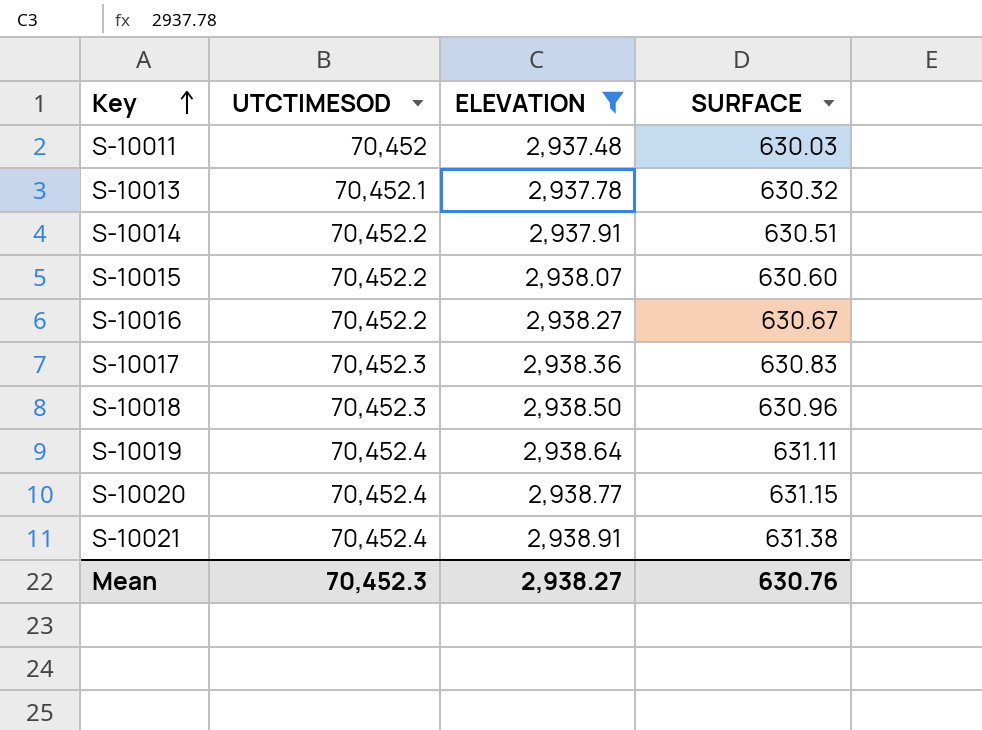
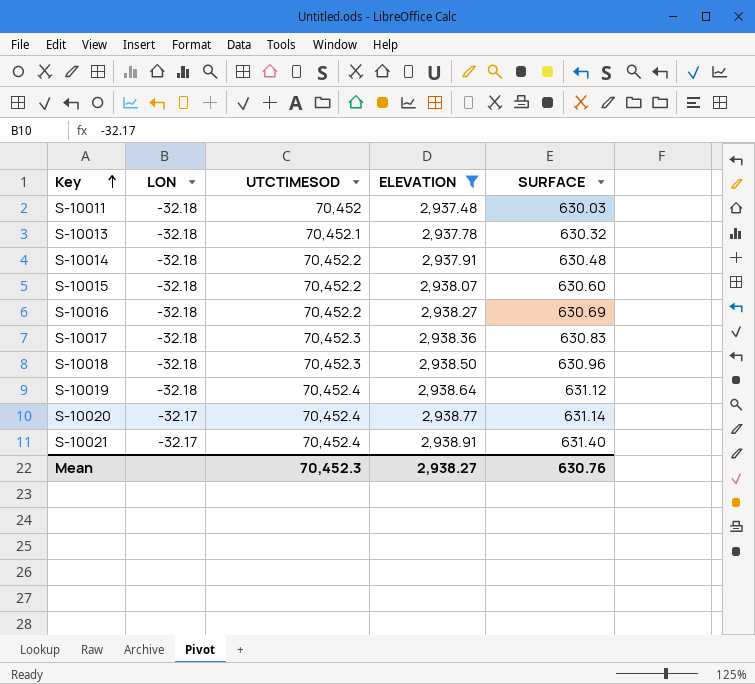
column LON | position: none -> 2
S-10014 | SURFACE: 630.51 -> 630.48
S-10016 | SURFACE: 630.67 -> 630.69
S-10019 | SURFACE: 631.11 -> 631.12
S-10020 | SURFACE: 631.15 -> 631.14
S-10021 | SURFACE: 631.38 -> 631.40

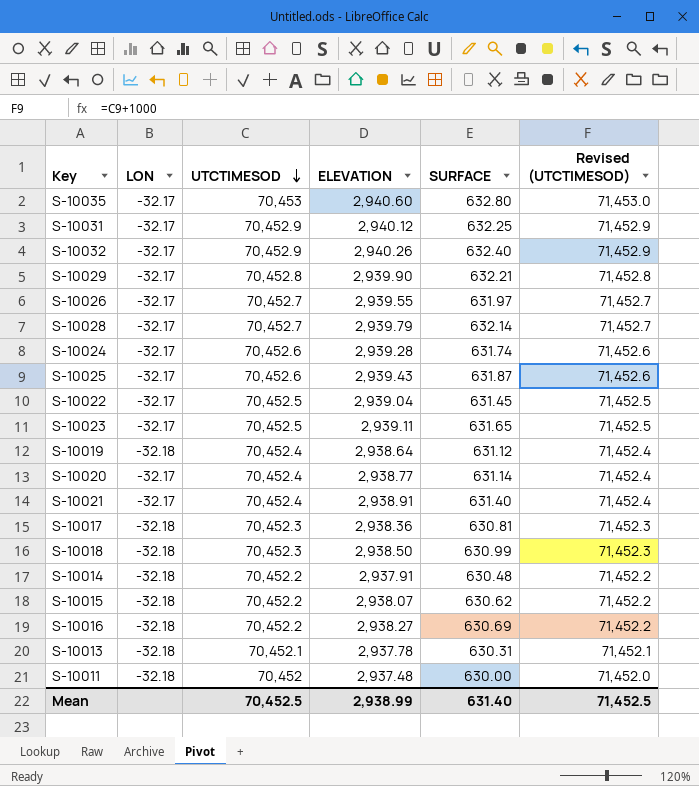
filter: ELEVATION <= 2,938.91 -> none
row order: Key ascending -> UTCTIMESOD descending
column Revised (UTCTIMESOD) | formula: none -> [UTCTIMESOD] + 1000
S-10017 | SURFACE: 630.83 -> 630.81
S-10018 | SURFACE: 630.96 -> 630.99
S-10015 | SURFACE: 630.60 -> 630.62
S-10013 | SURFACE: 630.32 -> 630.31
S-10011 | SURFACE: 630.03 -> 630.00
Mean | UTCTIMESOD: 70,452.3 -> 70,452.5
Mean | ELEVATION: 2,938.27 -> 2,938.99
Mean | SURFACE: 630.76 -> 631.40

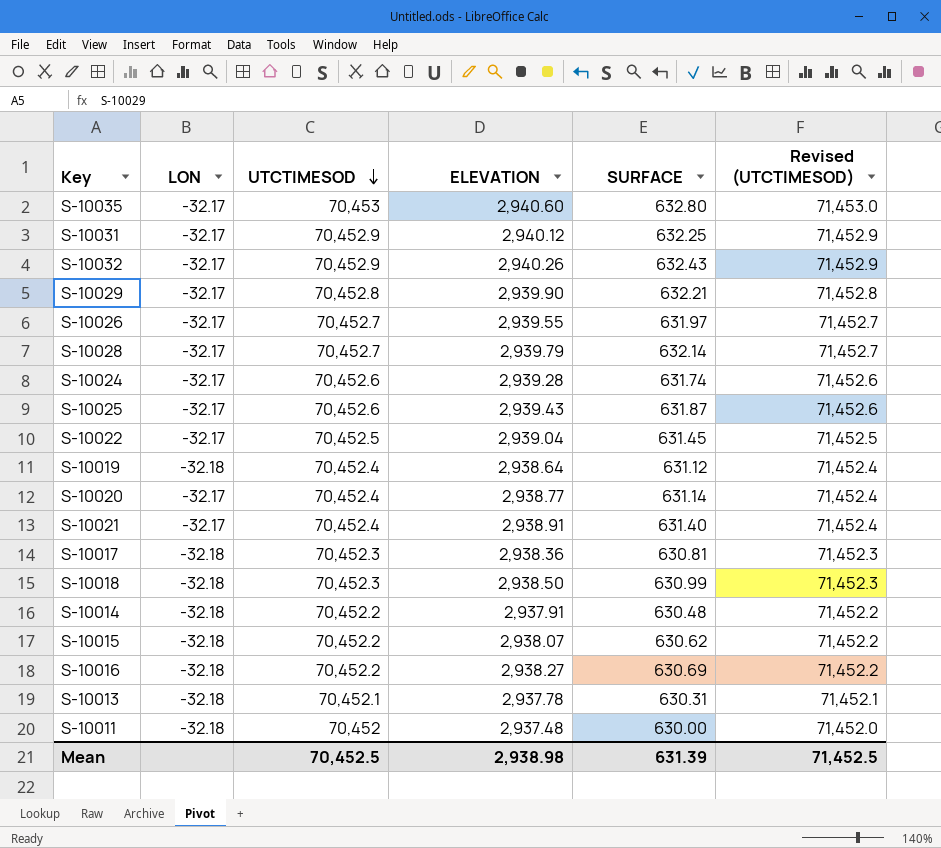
row S-10023: -32.17 | 70,452.5 | 2,939.11 | 631.65 | 71,452.5 -> none
S-10032 | SURFACE: 632.40 -> 632.43
Mean | ELEVATION: 2,938.99 -> 2,938.98
Mean | SURFACE: 631.40 -> 631.39

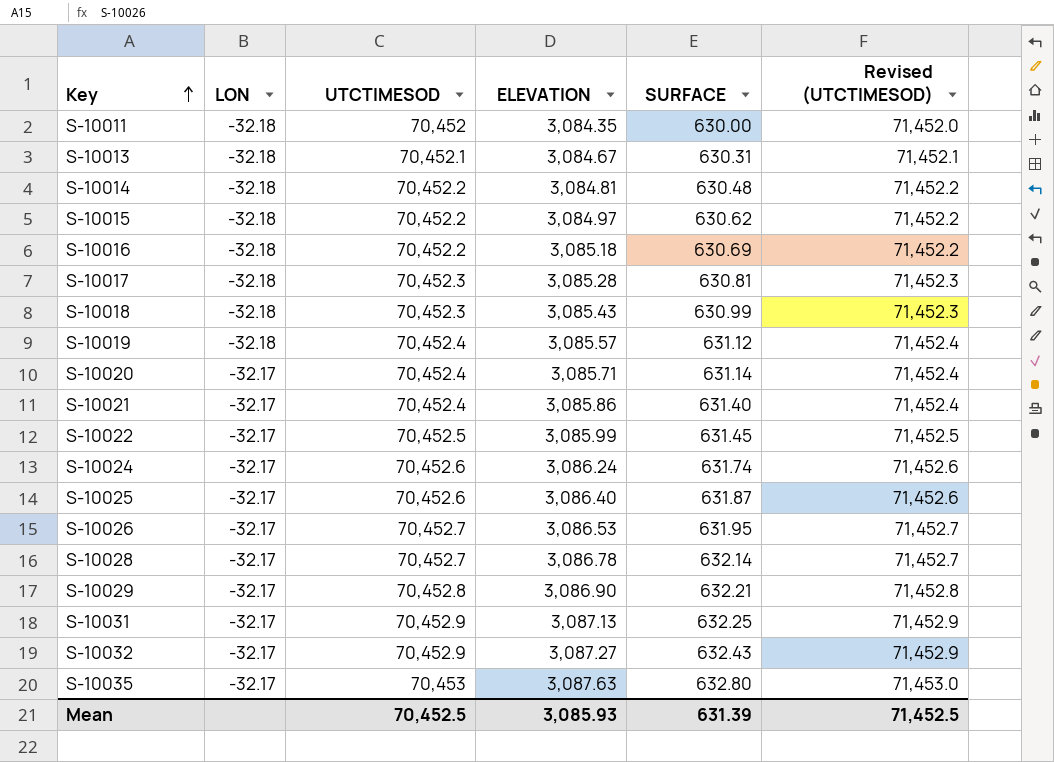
row order: UTCTIMESOD descending -> Key ascending
S-10011 | ELEVATION: 2,937.48 -> 3,084.35
S-10013 | ELEVATION: 2,937.78 -> 3,084.67
S-10014 | ELEVATION: 2,937.91 -> 3,084.81
S-10015 | ELEVATION: 2,938.07 -> 3,084.97
S-10016 | ELEVATION: 2,938.27 -> 3,085.18
S-10017 | ELEVATION: 2,938.36 -> 3,085.28
S-10018 | ELEVATION: 2,938.50 -> 3,085.43
S-10019 | ELEVATION: 2,938.64 -> 3,085.57
S-10020 | ELEVATION: 2,938.77 -> 3,085.71
S-10021 | ELEVATION: 2,938.91 -> 3,085.86
S-10022 | ELEVATION: 2,939.04 -> 3,085.99
S-10024 | ELEVATION: 2,939.28 -> 3,086.24
S-10025 | ELEVATION: 2,939.43 -> 3,086.40
S-10026 | ELEVATION: 2,939.55 -> 3,086.53
S-10026 | SURFACE: 631.97 -> 631.95
S-10028 | ELEVATION: 2,939.79 -> 3,086.78
S-10029 | ELEVATION: 2,939.90 -> 3,086.90
S-10031 | ELEVATION: 2,940.12 -> 3,087.13
S-10032 | ELEVATION: 2,940.26 -> 3,087.27
S-10035 | ELEVATION: 2,940.60 -> 3,087.63
Mean | ELEVATION: 2,938.98 -> 3,085.93

